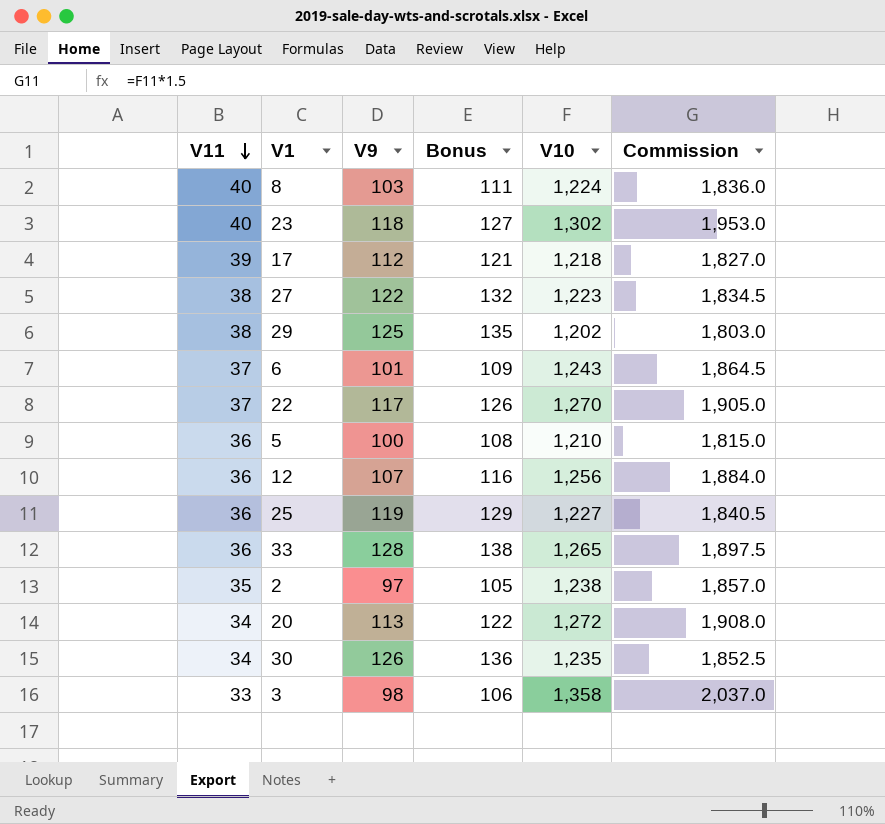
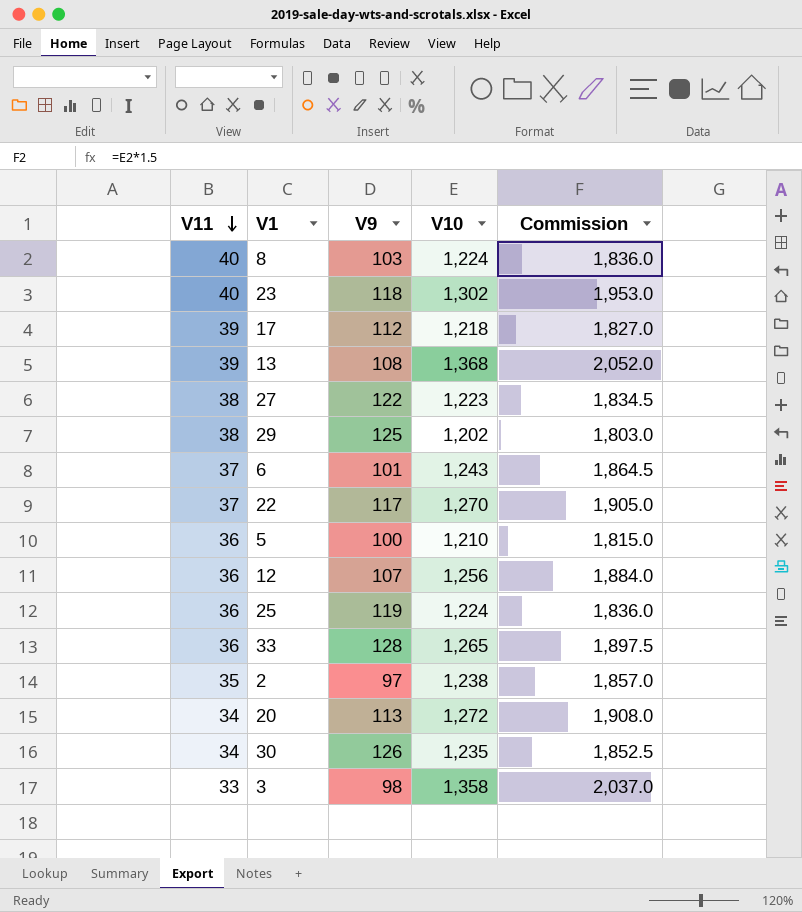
column Bonus | formula: [V9] * 1.08 -> none
row 13: none -> 39 | 108 | 1,368 | 2,052.0
25 | V10: 1,227 -> 1,224
25 | Commission: 1,840.5 -> 1,836.0

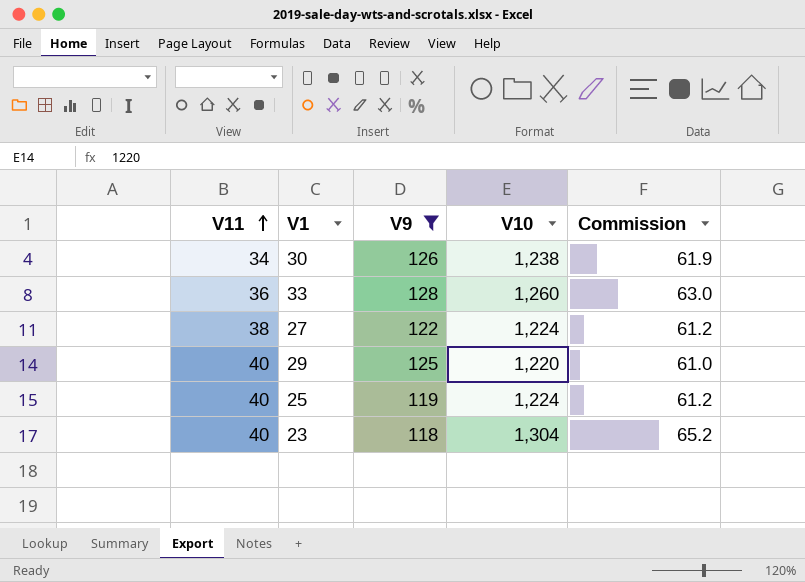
filter: none -> V9 >= 118
row order: V11 descending -> V11 ascending
column Commission | formula: [V10] * 1.5 -> [V10] * 0.05
30 | V10: 1,235 -> 1,238
33 | V10: 1,265 -> 1,260
27 | V10: 1,223 -> 1,224
29 | V11: 38 -> 40
29 | V10: 1,202 -> 1,220
25 | V11: 36 -> 40
23 | V10: 1,302 -> 1,304

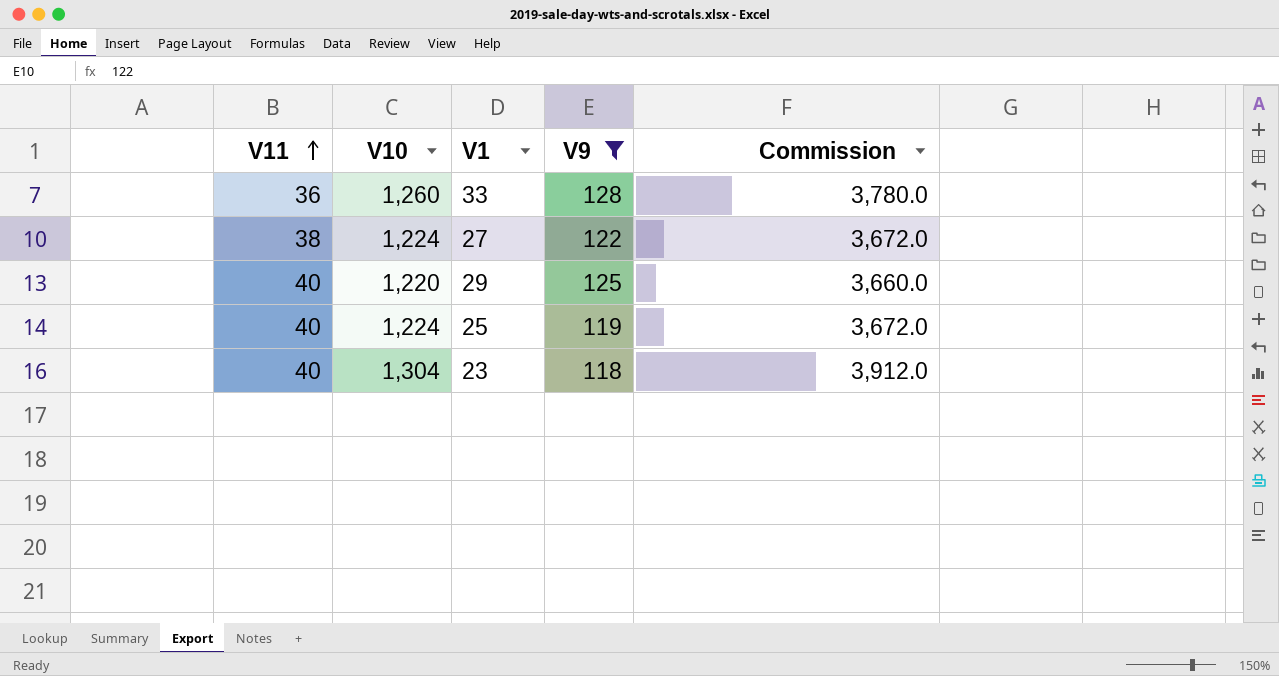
column V10 | position: 4 -> 2
column Commission | formula: [V10] * 0.05 -> [V10] * 3
row 30: 34 | 126 | 1,238 | 61.9 -> none

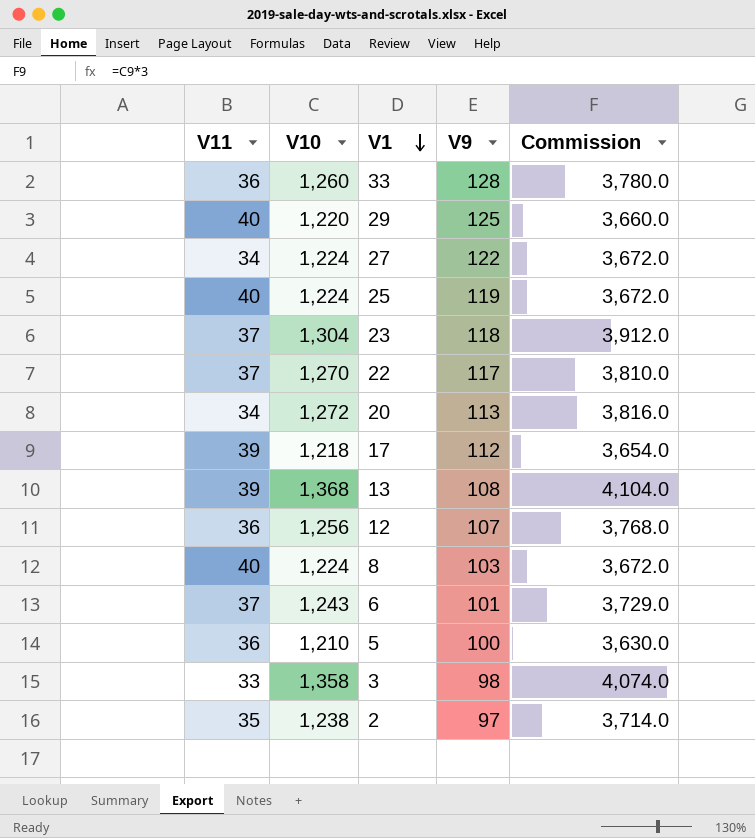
filter: V9 >= 118 -> none
row order: V11 ascending -> V1 descending
27 | V11: 38 -> 34
23 | V11: 40 -> 37

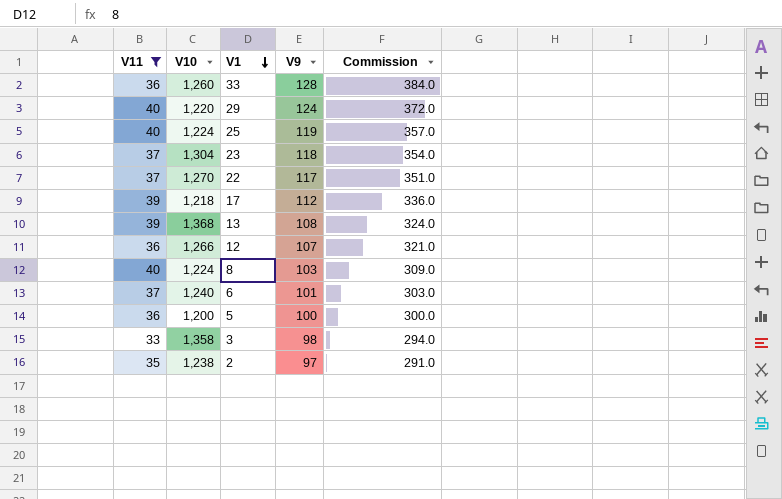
filter: none -> V11 != 34
column Commission | formula: [V10] * 3 -> [V9] * 3
29 | V9: 125 -> 124
12 | V10: 1,256 -> 1,266
6 | V10: 1,243 -> 1,240
5 | V10: 1,210 -> 1,200

